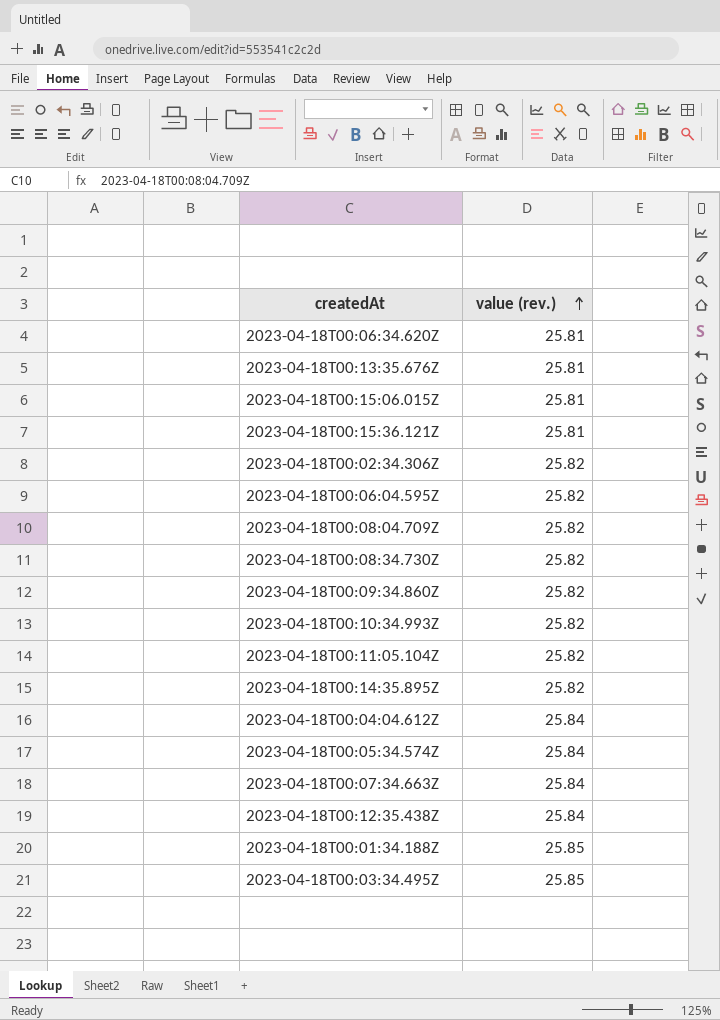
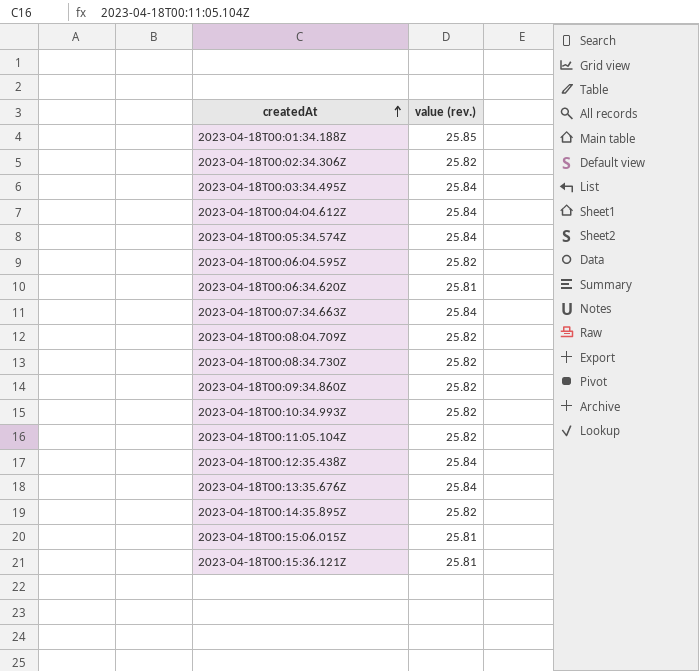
row order: value (rev.) ascending -> createdAt ascending
2023-04-18T00:03:34.495Z | value (rev.): 25.85 -> 25.84
2023-04-18T00:13:35.676Z | value (rev.): 25.81 -> 25.84

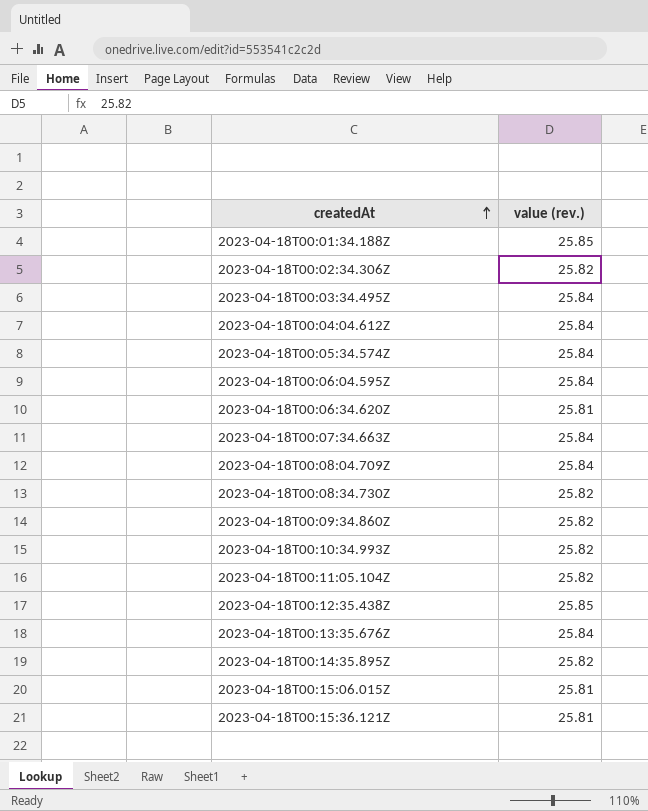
2023-04-18T00:06:04.595Z | value (rev.): 25.82 -> 25.84
2023-04-18T00:08:04.709Z | value (rev.): 25.82 -> 25.84
2023-04-18T00:12:35.438Z | value (rev.): 25.84 -> 25.85

